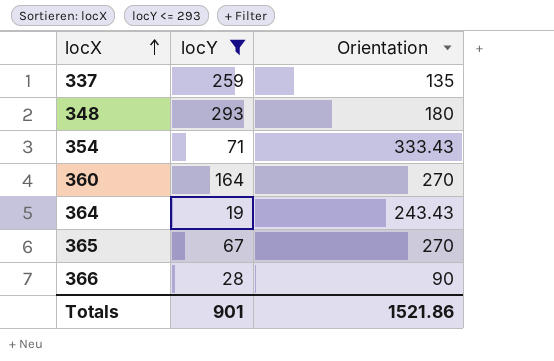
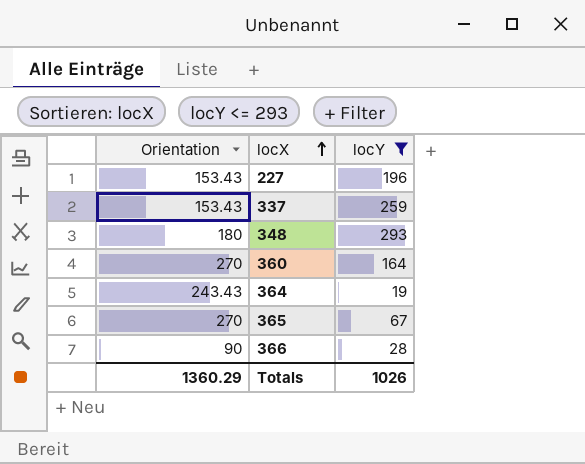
column Orientation | position: 3 -> 1
row 354: 71 | 333.43 -> none
row 227: none -> 153.43 | 196
337 | Orientation: 135 -> 153.43
Totals | Orientation: 1521.86 -> 1360.29
Totals | locY: 901 -> 1026

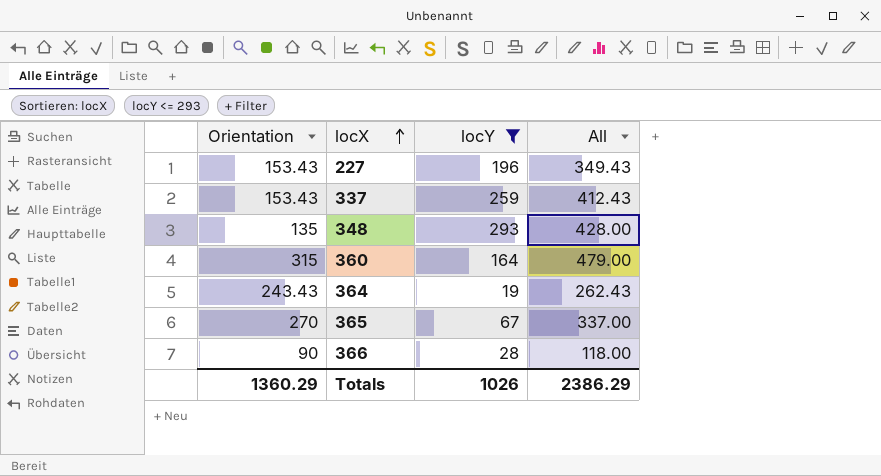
column All | formula: none -> [Orientation] + [locY]
348 | Orientation: 180 -> 135
360 | Orientation: 270 -> 315

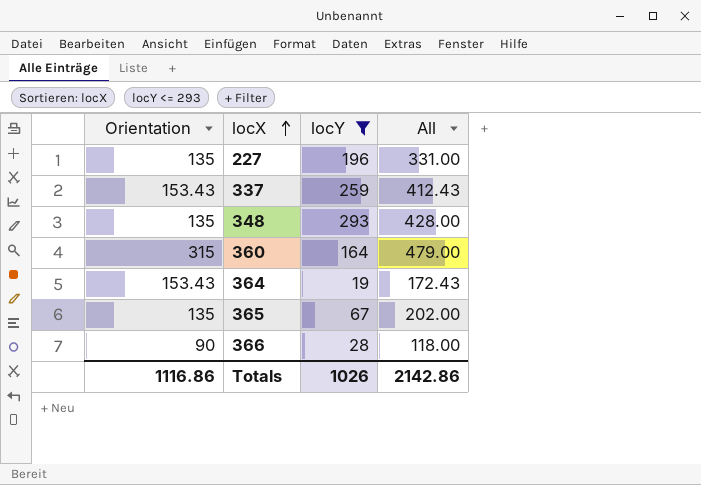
227 | Orientation: 153.43 -> 135
227 | All: 349.43 -> 331.00
364 | Orientation: 243.43 -> 153.43
364 | All: 262.43 -> 172.43
365 | Orientation: 270 -> 135
365 | All: 337.00 -> 202.00
Totals | Orientation: 1360.29 -> 1116.86
Totals | All: 2386.29 -> 2142.86

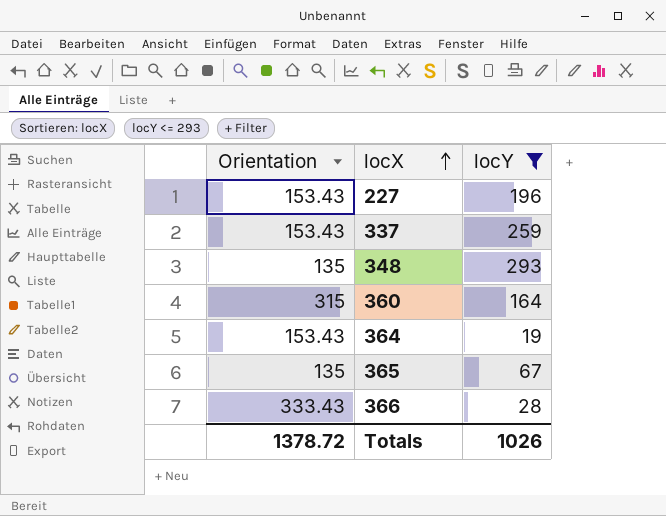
column All | formula: [Orientation] + [locY] -> none
227 | Orientation: 135 -> 153.43
366 | Orientation: 90 -> 333.43
Totals | Orientation: 1116.86 -> 1378.72

